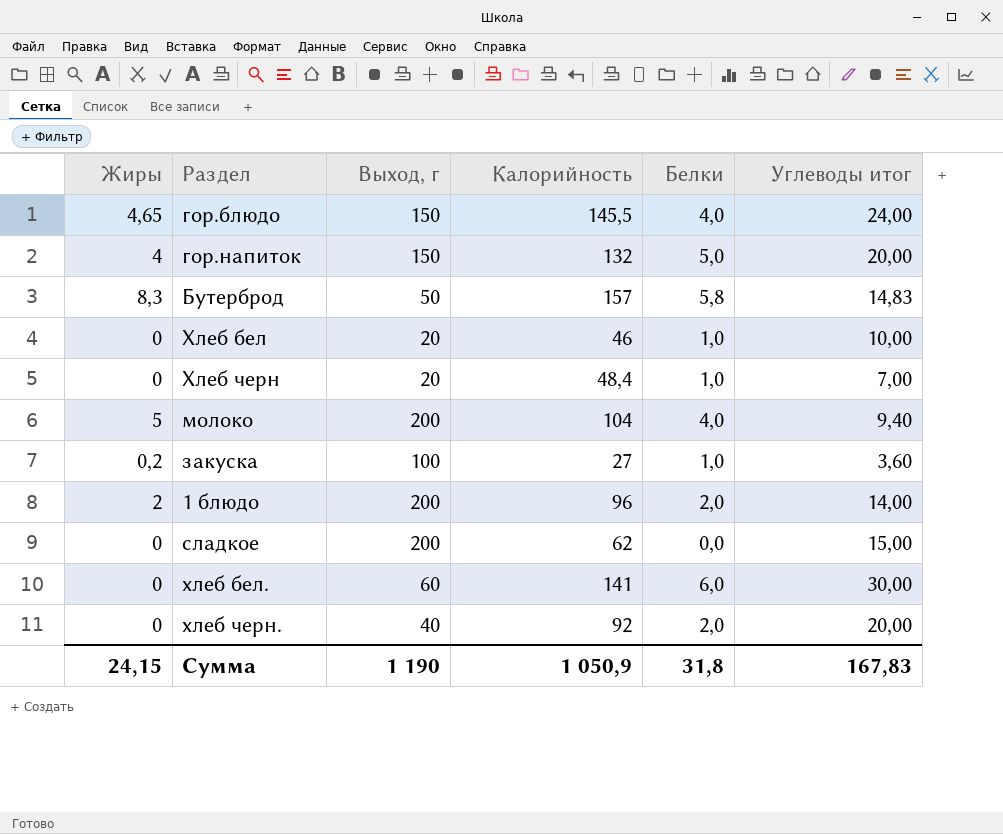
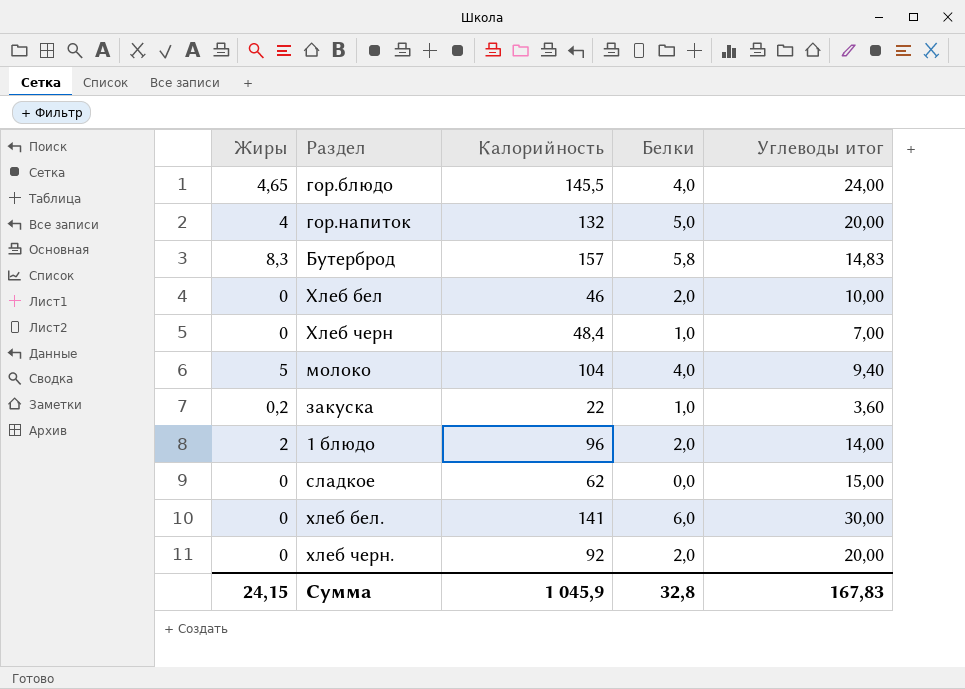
column Выход, г | position: 3 -> none
Хлеб бел | Белки: 1,0 -> 2,0
закуска | Калорийность: 27 -> 22
Сумма | Калорийность: 1 050,9 -> 1 045,9
Сумма | Белки: 31,8 -> 32,8

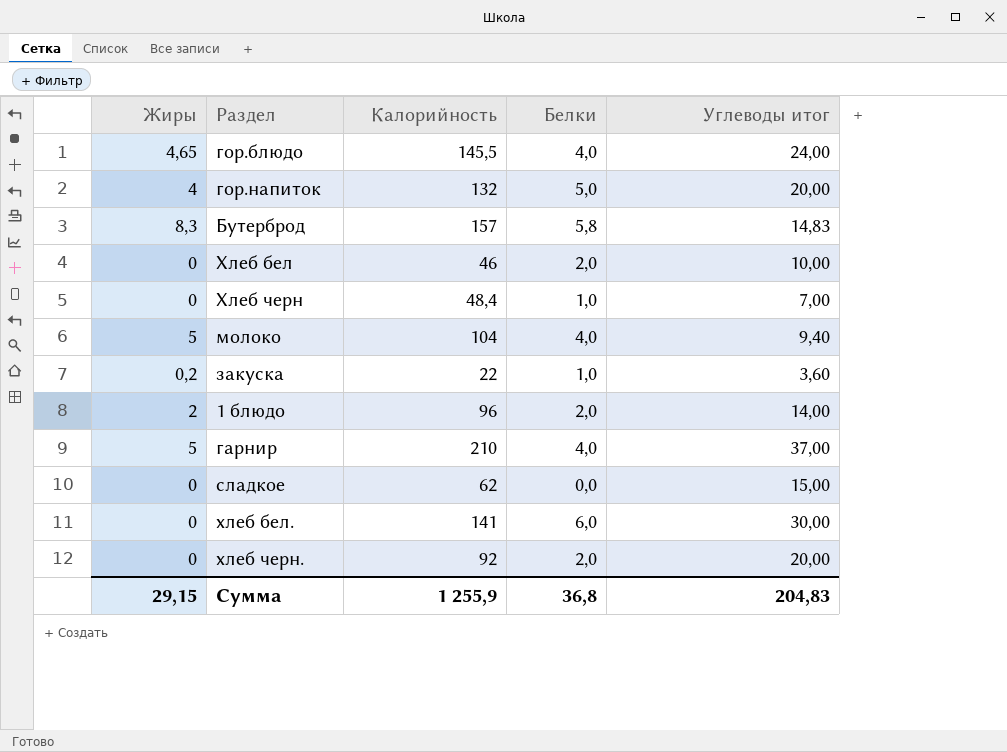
row гарнир: none -> 5 | 210 | 4,0 | 37,00
Сумма | Жиры: 24,15 -> 29,15
Сумма | Калорийность: 1 045,9 -> 1 255,9
Сумма | Белки: 32,8 -> 36,8
Сумма | Углеводы итог: 167,83 -> 204,83

